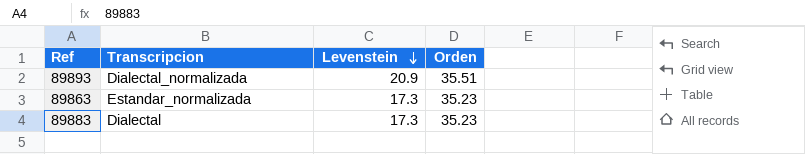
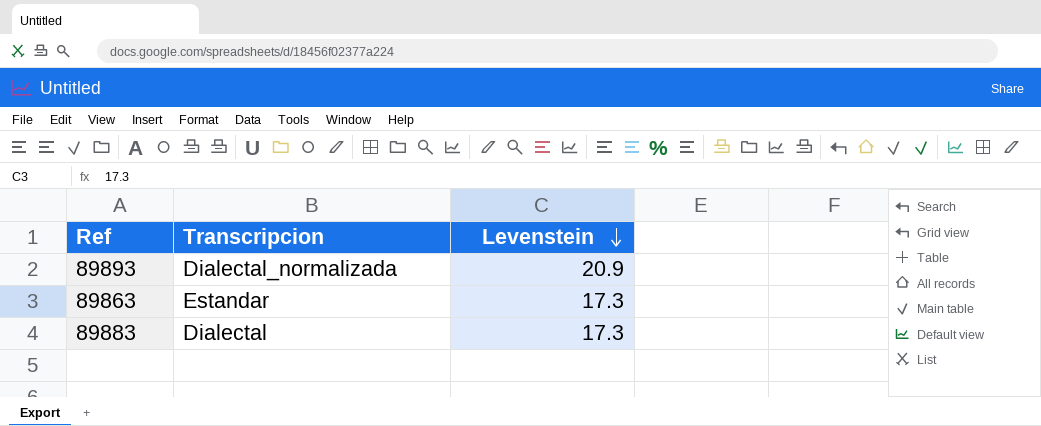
column Orden | position: 4 -> none
89863 | Transcripcion: Estandar_normalizada -> Estandar

